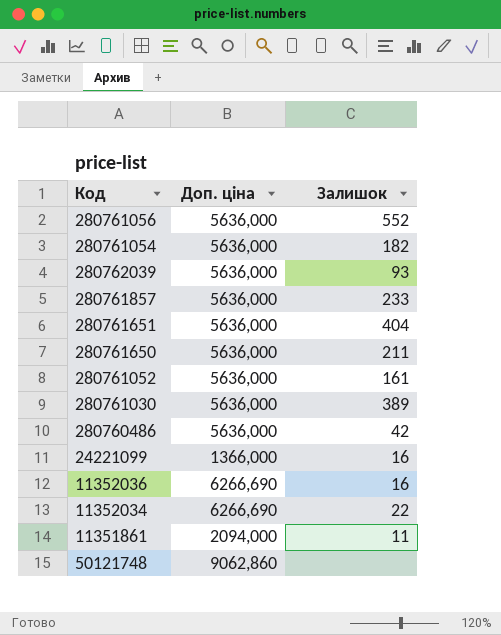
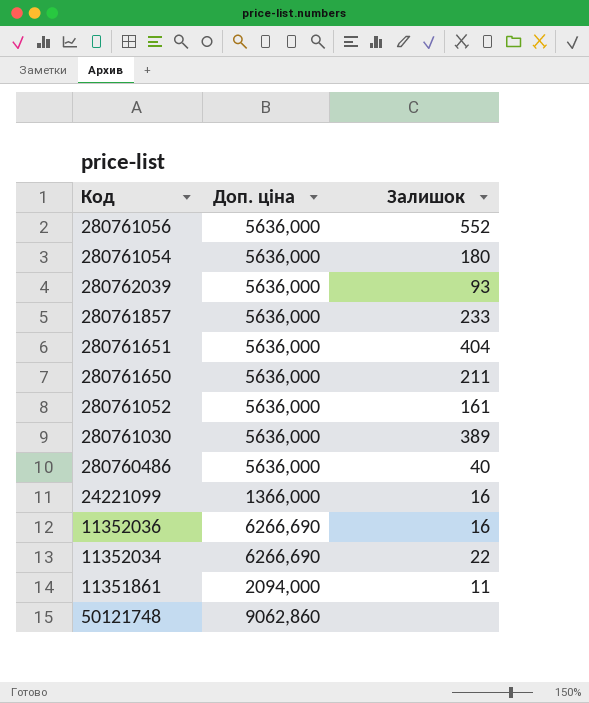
280761054 | Залишок: 182 -> 180
280760486 | Залишок: 42 -> 40

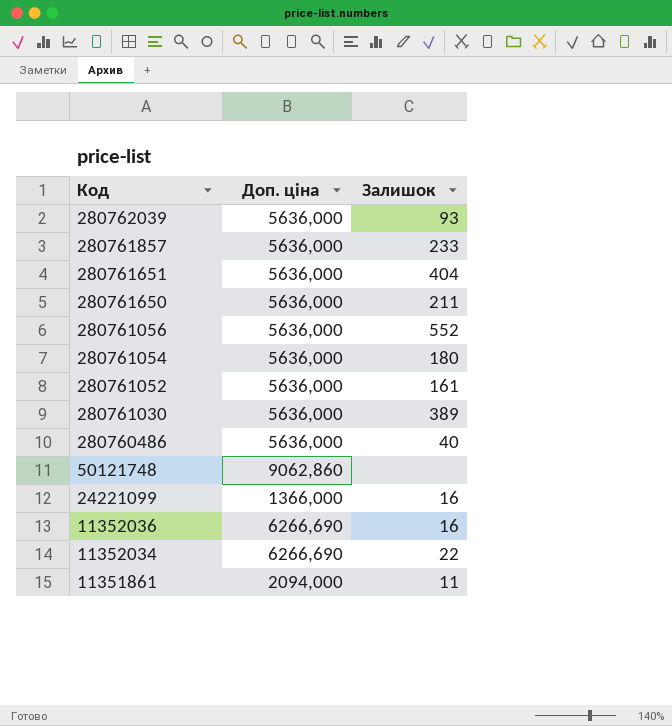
row order: none -> Код descending

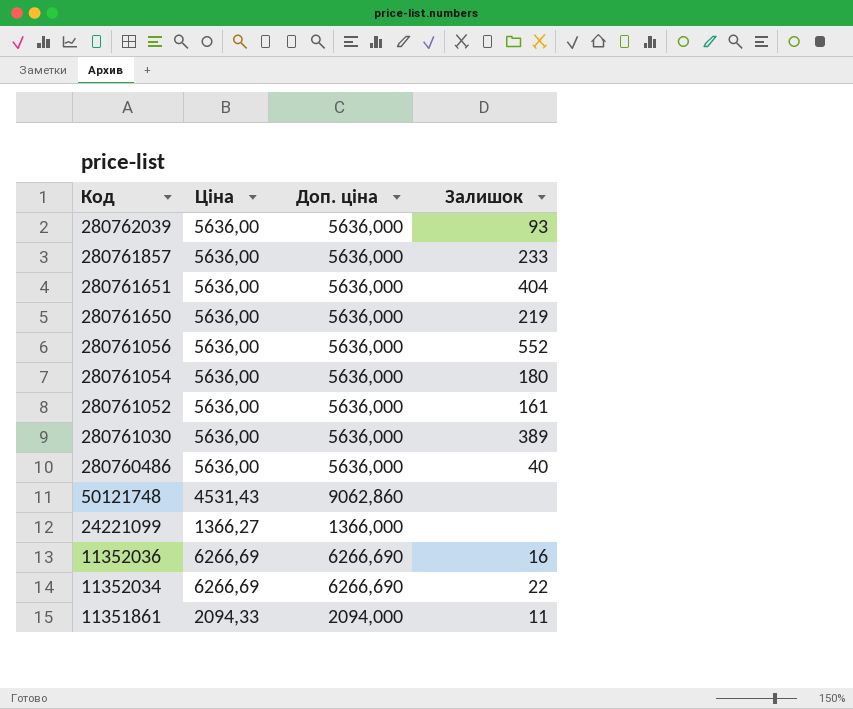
column Ціна | position: none -> 2
280761650 | Залишок: 211 -> 219
24221099 | Залишок: 16 -> none

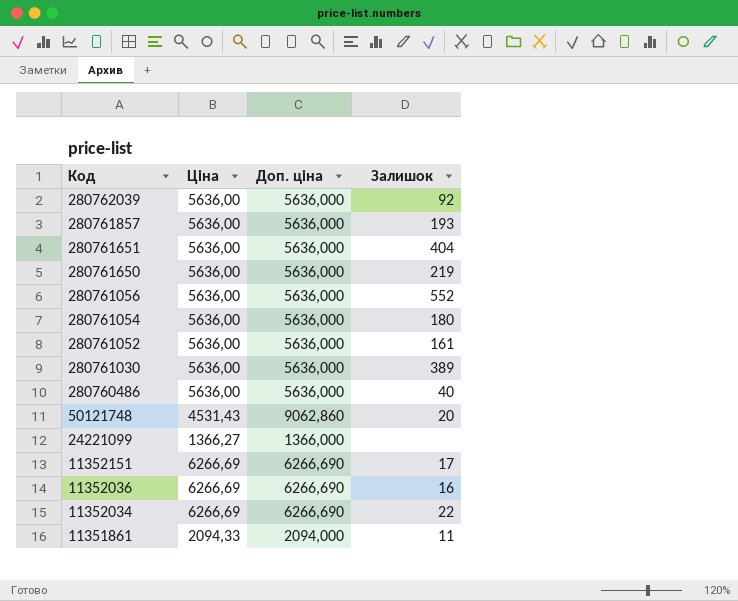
280762039 | Залишок: 93 -> 92
280761857 | Залишок: 233 -> 193
50121748 | Залишок: none -> 20
row 11352151: none -> 6266,69 | 6266,690 | 17

